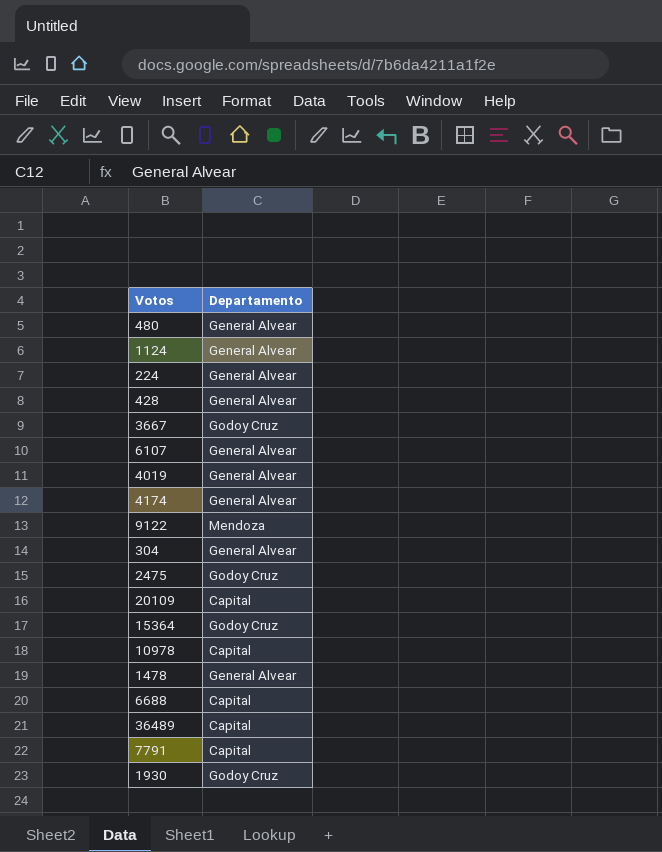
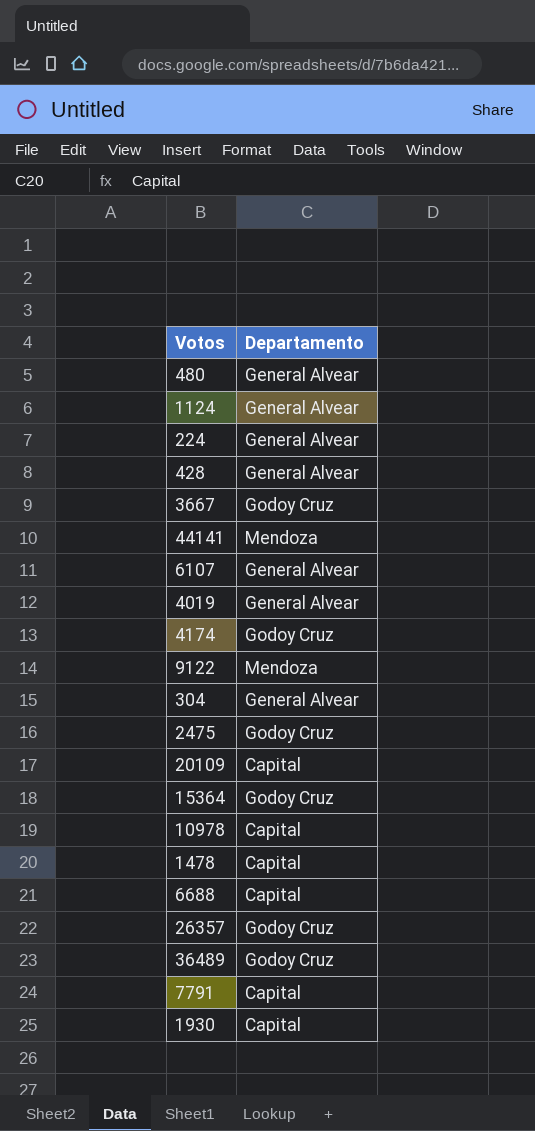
row 44141: none -> Mendoza
4174 | Departamento: General Alvear -> Godoy Cruz
1478 | Departamento: General Alvear -> Capital
row 26357: none -> Godoy Cruz
36489 | Departamento: Capital -> Godoy Cruz
1930 | Departamento: Godoy Cruz -> Capital

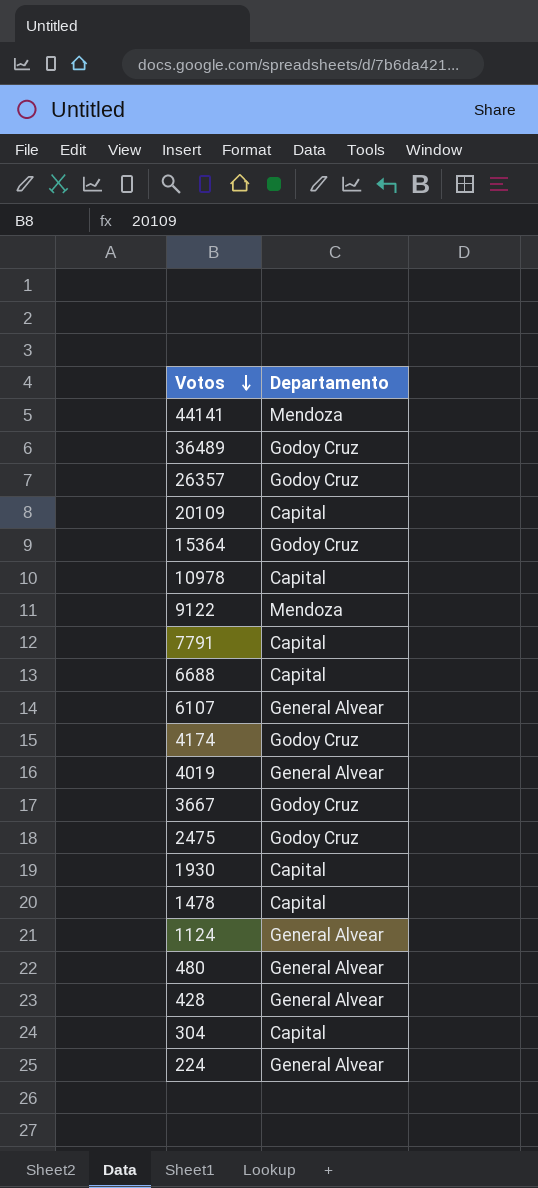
row order: none -> Votos descending
304 | Departamento: General Alvear -> Capital

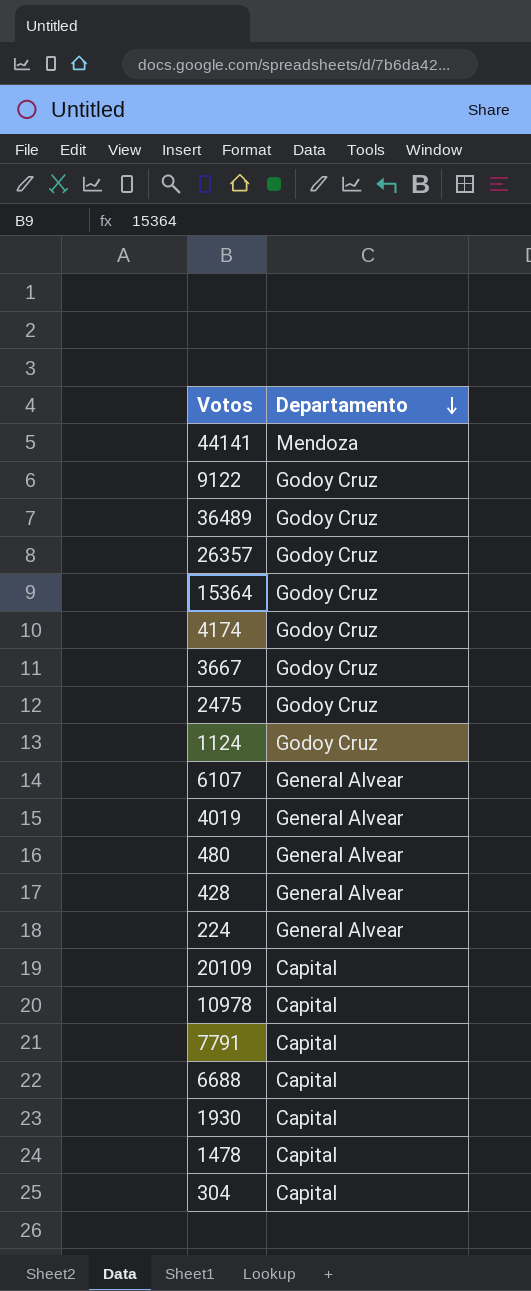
row order: Votos descending -> Departamento descending
9122 | Departamento: Mendoza -> Godoy Cruz
1124 | Departamento: General Alvear -> Godoy Cruz

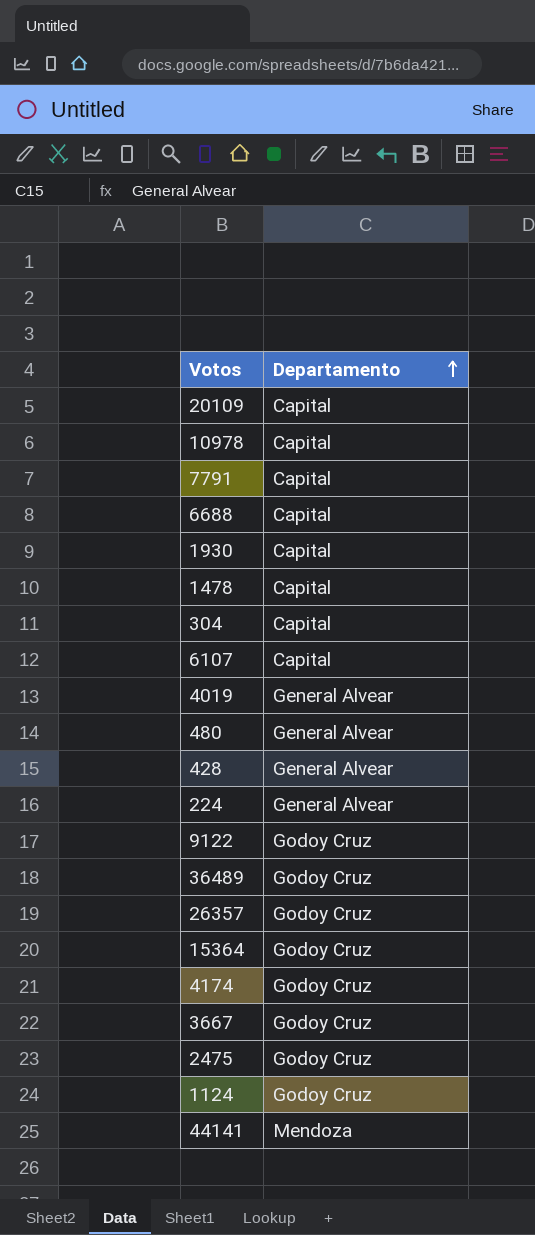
row order: Departamento descending -> Departamento ascending
6107 | Departamento: General Alvear -> Capital

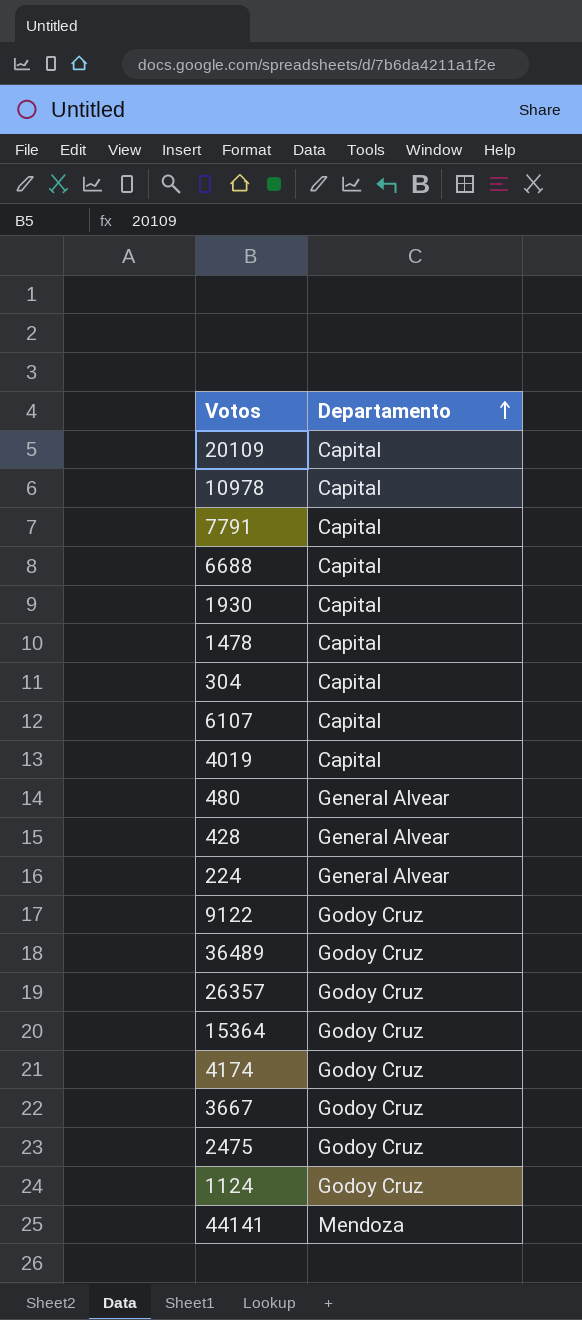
4019 | Departamento: General Alvear -> Capital

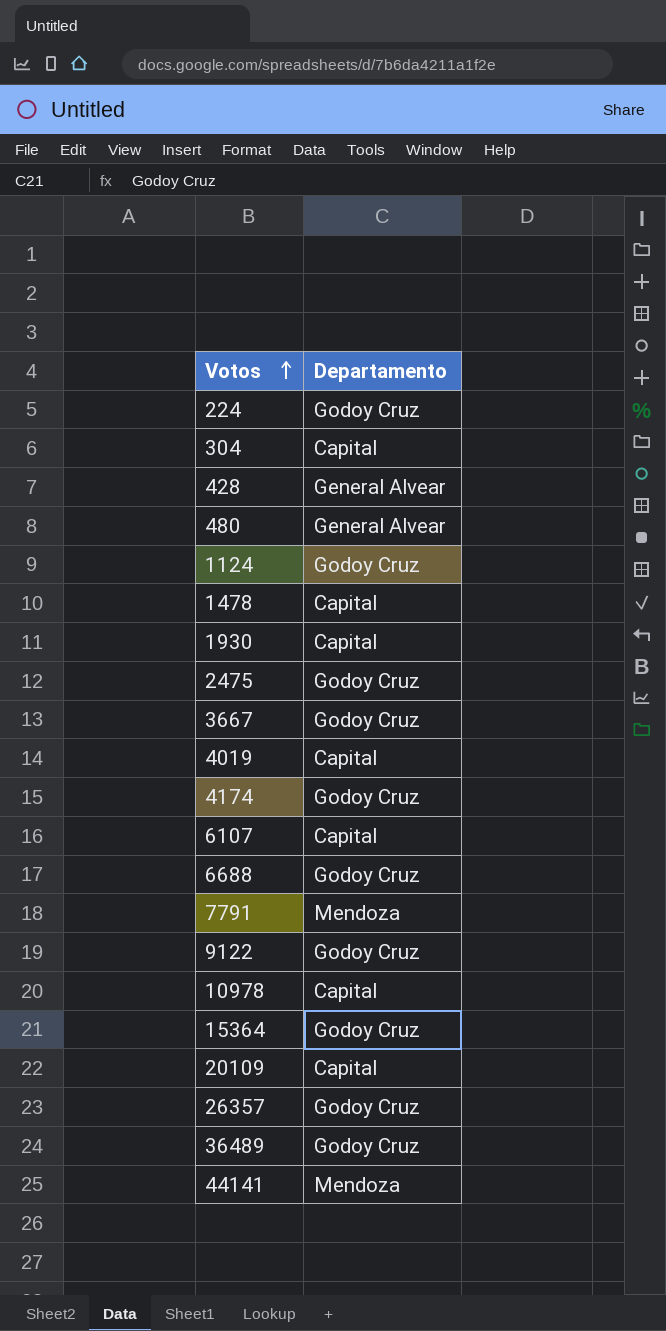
row order: Departamento ascending -> Votos ascending
224 | Departamento: General Alvear -> Godoy Cruz
6688 | Departamento: Capital -> Godoy Cruz
7791 | Departamento: Capital -> Mendoza

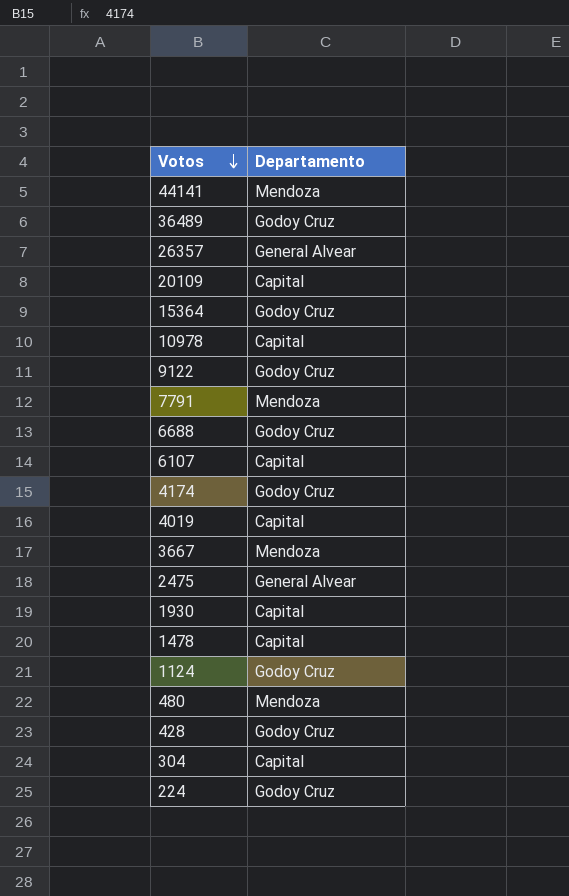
row order: Votos ascending -> Votos descending
26357 | Departamento: Godoy Cruz -> General Alvear
3667 | Departamento: Godoy Cruz -> Mendoza
2475 | Departamento: Godoy Cruz -> General Alvear
480 | Departamento: General Alvear -> Mendoza
428 | Departamento: General Alvear -> Godoy Cruz

